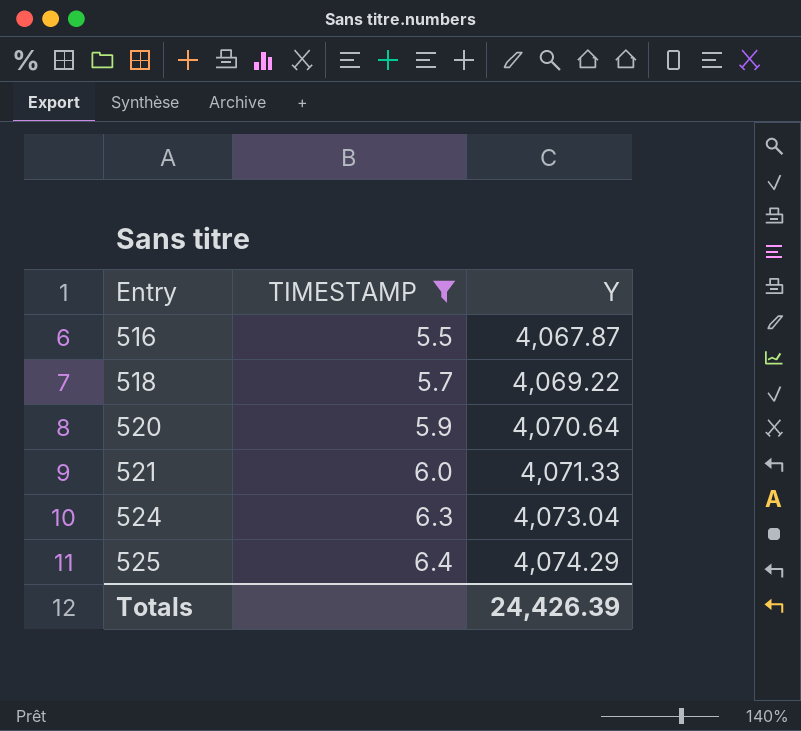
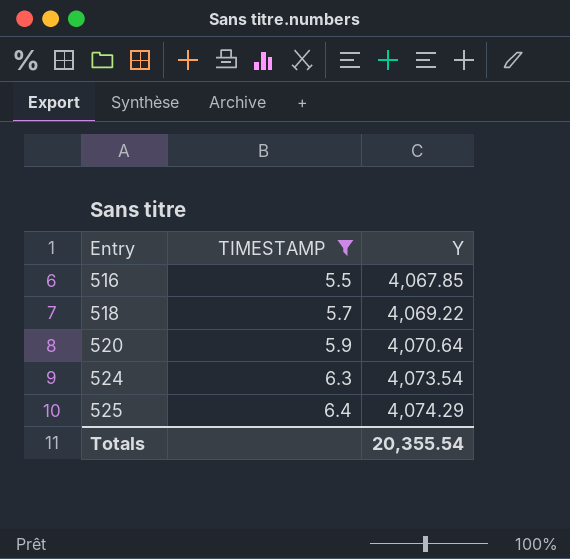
row 521: 6.0 | 4,071.33 -> none
516 | Y: 4,067.87 -> 4,067.85
524 | Y: 4,073.04 -> 4,073.54
Totals | Y: 24,426.39 -> 20,355.54

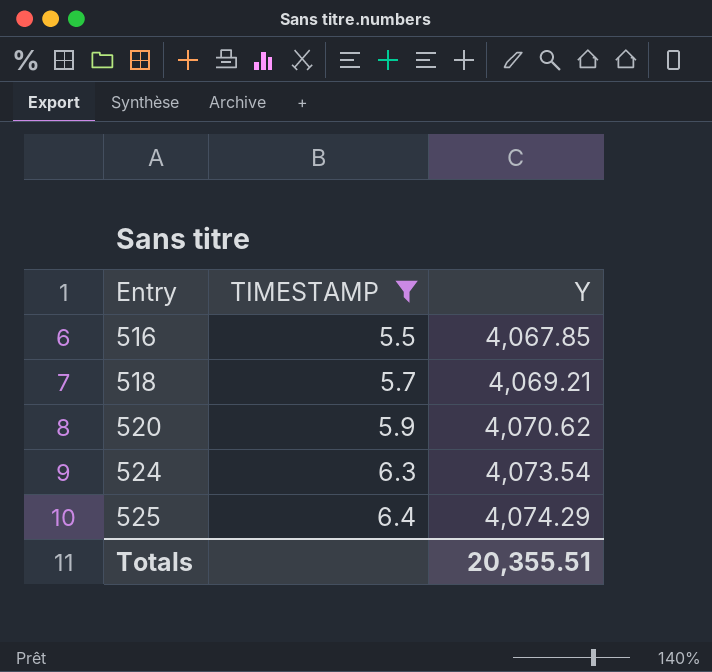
518 | Y: 4,069.22 -> 4,069.21
520 | Y: 4,070.64 -> 4,070.62
Totals | Y: 20,355.54 -> 20,355.51

